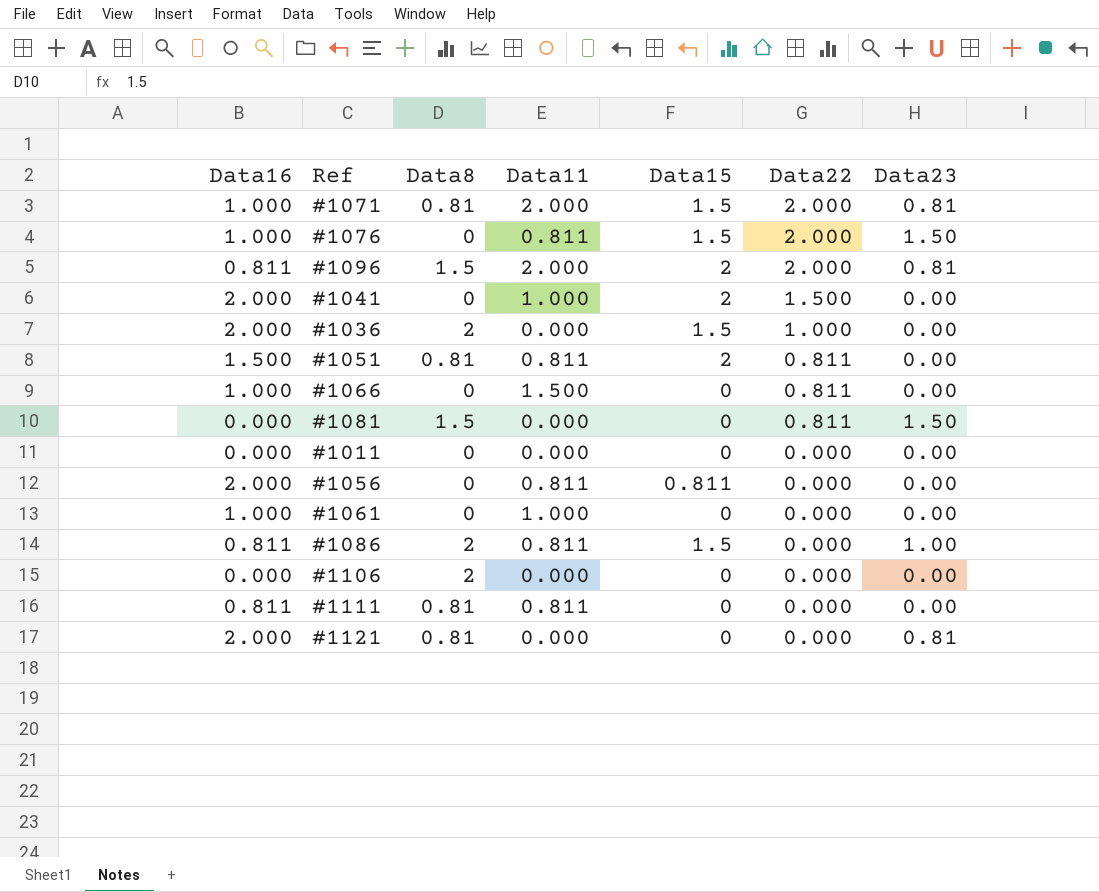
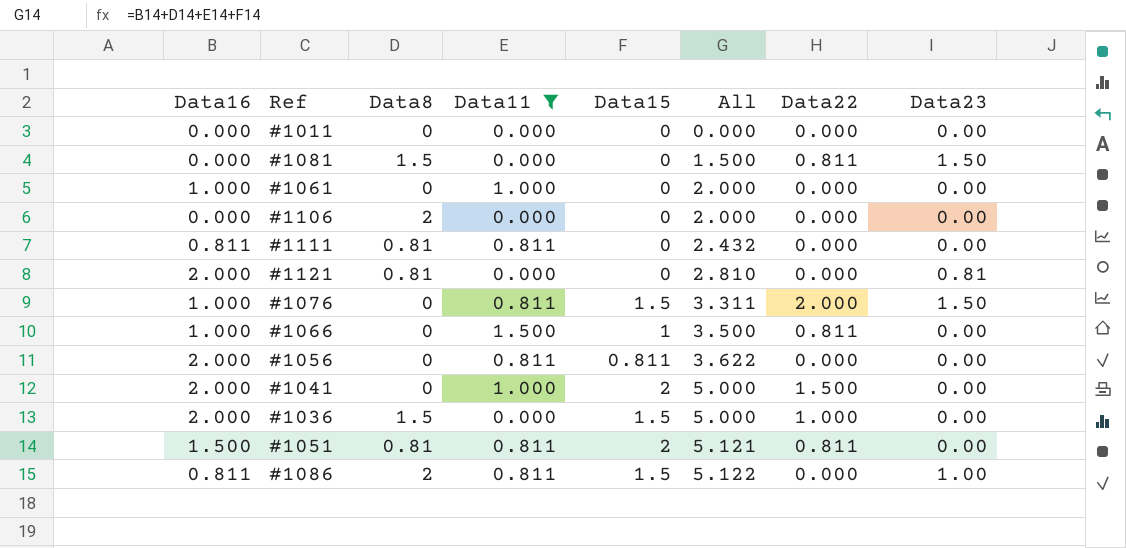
filter: none -> Data11 != 2.000
row order: Data22 descending -> All ascending
column All | formula: none -> [Data16] + [Data8] + [Data11] + [Data15]
#1066 | Data15: 0 -> 1
#1036 | Data8: 2 -> 1.5

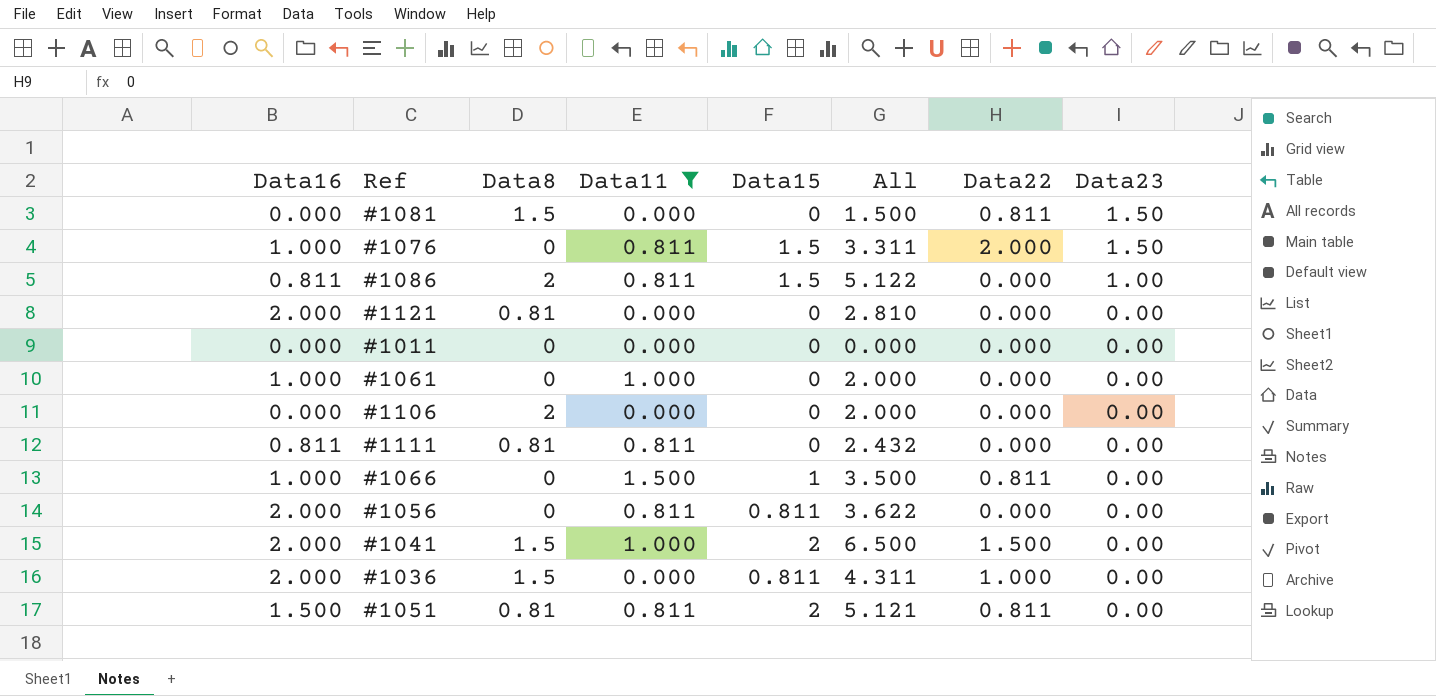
row order: All ascending -> Data23 descending
#1121 | Data23: 0.81 -> 0.00
#1041 | Data8: 0 -> 1.5
#1041 | All: 5.000 -> 6.500
#1036 | Data15: 1.5 -> 0.811
#1036 | All: 5.000 -> 4.311

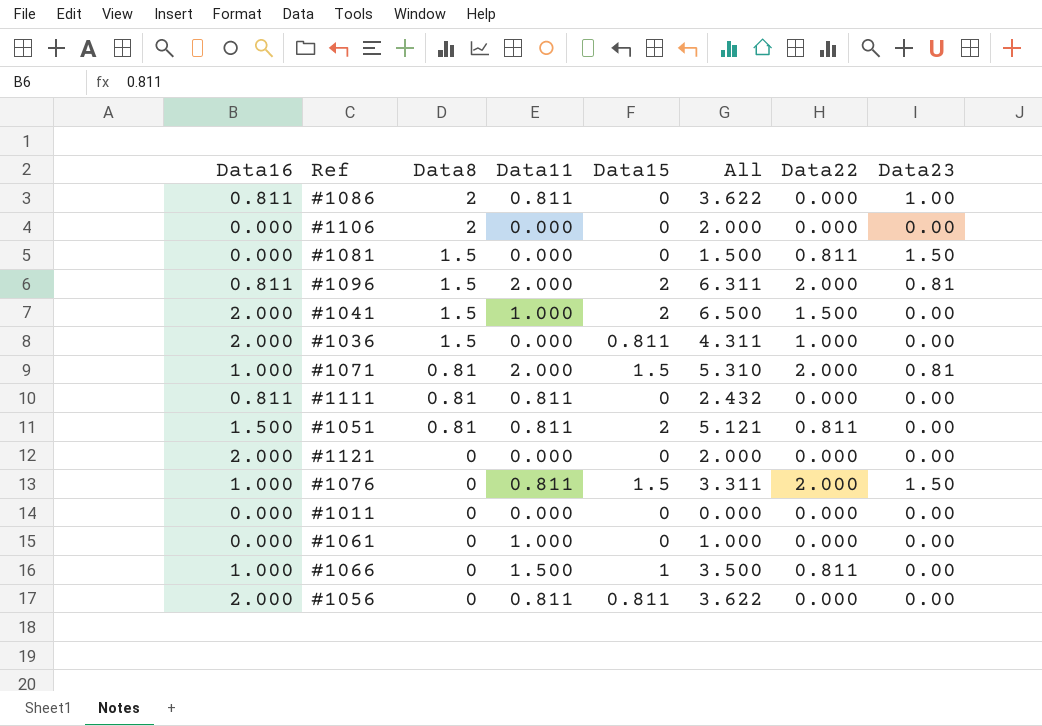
filter: Data11 != 2.000 -> none
row order: Data23 descending -> Data8 descending
#1086 | Data15: 1.5 -> 0
#1086 | All: 5.122 -> 3.622
#1121 | Data8: 0.81 -> 0
#1121 | All: 2.810 -> 2.000
#1061 | Data16: 1.000 -> 0.000
#1061 | All: 2.000 -> 1.000

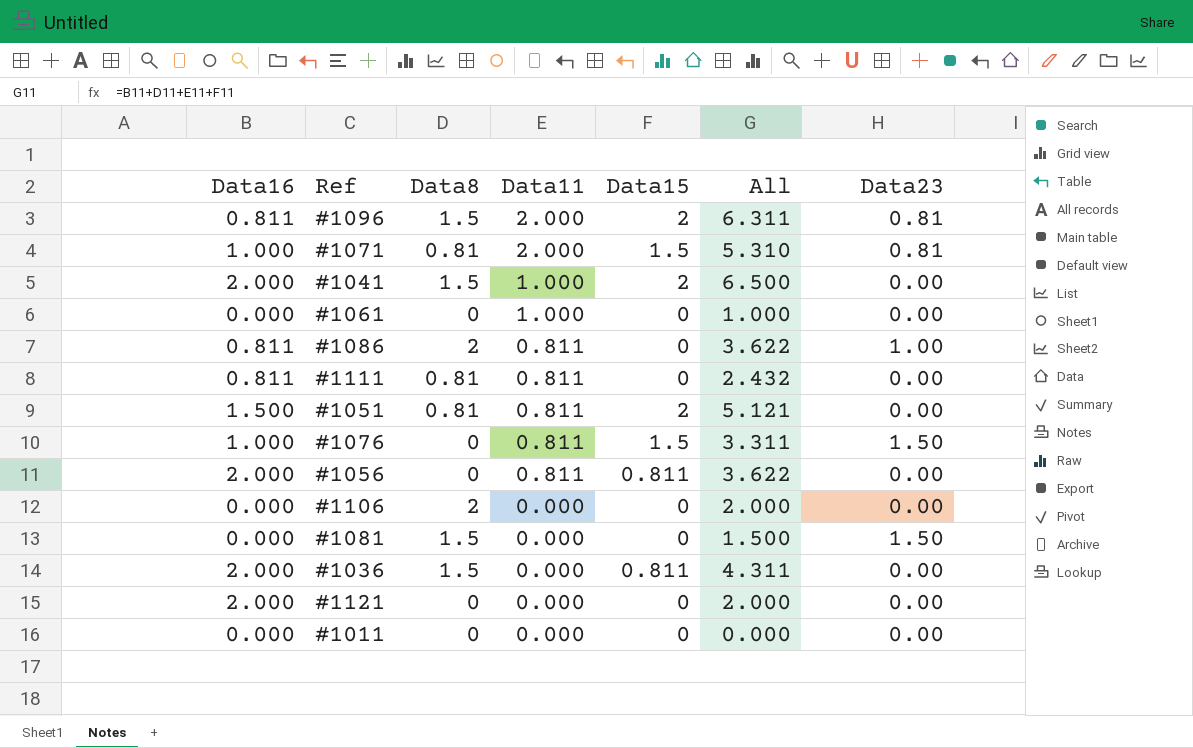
row order: Data8 descending -> Data11 descending
column Data22 | position: 7 -> none
row #1066: 1.000 | 0 | 1.500 | 1 | 3.500 | 0.811 | 0.00 -> none

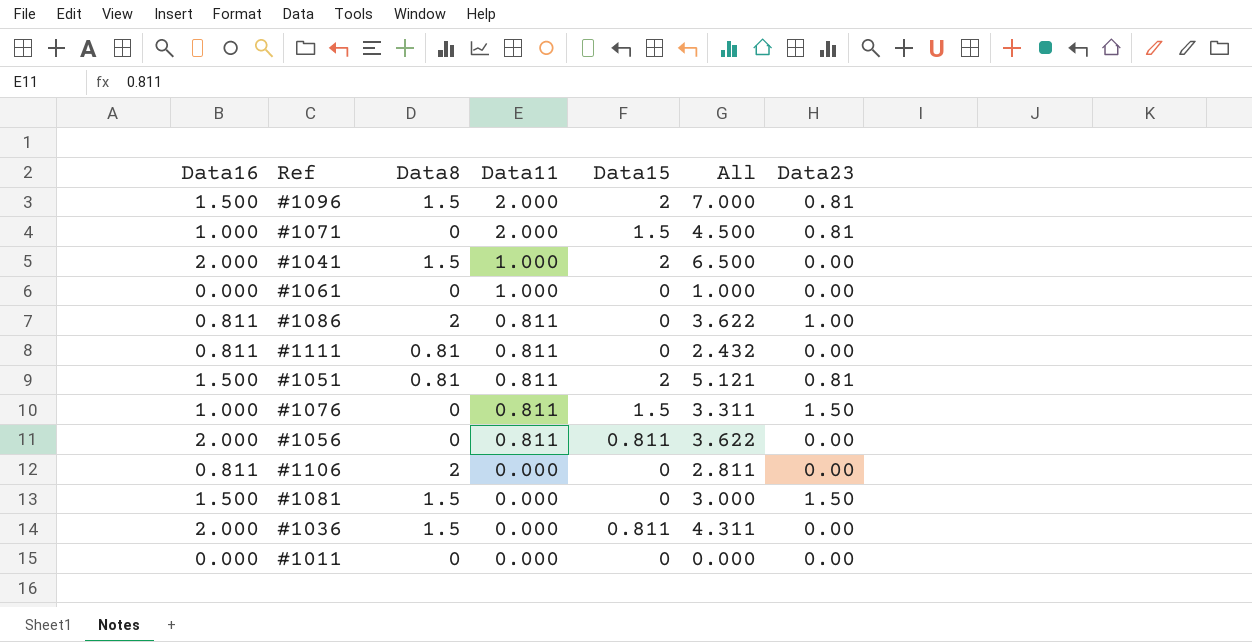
row #1121: 2.000 | 0 | 0.000 | 0 | 2.000 | 0.00 -> none
#1096 | Data16: 0.811 -> 1.500
#1096 | All: 6.311 -> 7.000
#1071 | Data8: 0.81 -> 0
#1071 | All: 5.310 -> 4.500
#1051 | Data23: 0.00 -> 0.81
#1106 | Data16: 0.000 -> 0.811
#1106 | All: 2.000 -> 2.811
#1081 | Data16: 0.000 -> 1.500
#1081 | All: 1.500 -> 3.000

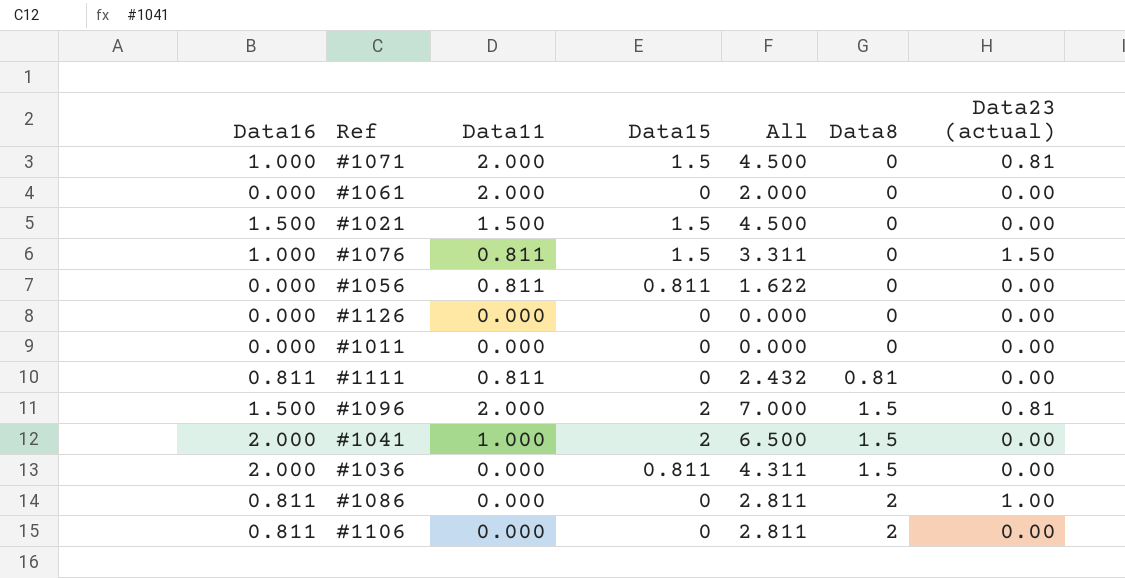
row order: Data11 descending -> Data8 ascending
column Data8 | position: 3 -> 6
column name: Data23 -> Data23 (actual)
row #1051: 1.500 | 0.81 | 0.811 | 2 | 5.121 | 0.81 -> none
row #1081: 1.500 | 1.5 | 0.000 | 0 | 3.000 | 1.50 -> none
#1061 | Data11: 1.000 -> 2.000
#1061 | All: 1.000 -> 2.000
row #1021: none -> 1.500 | 1.500 | 1.5 | 4.500 | 0 | 0.00
#1056 | Data16: 2.000 -> 0.000
#1056 | All: 3.622 -> 1.622
row #1126: none -> 0.000 | 0.000 | 0 | 0.000 | 0 | 0.00
#1086 | Data11: 0.811 -> 0.000
#1086 | All: 3.622 -> 2.811

